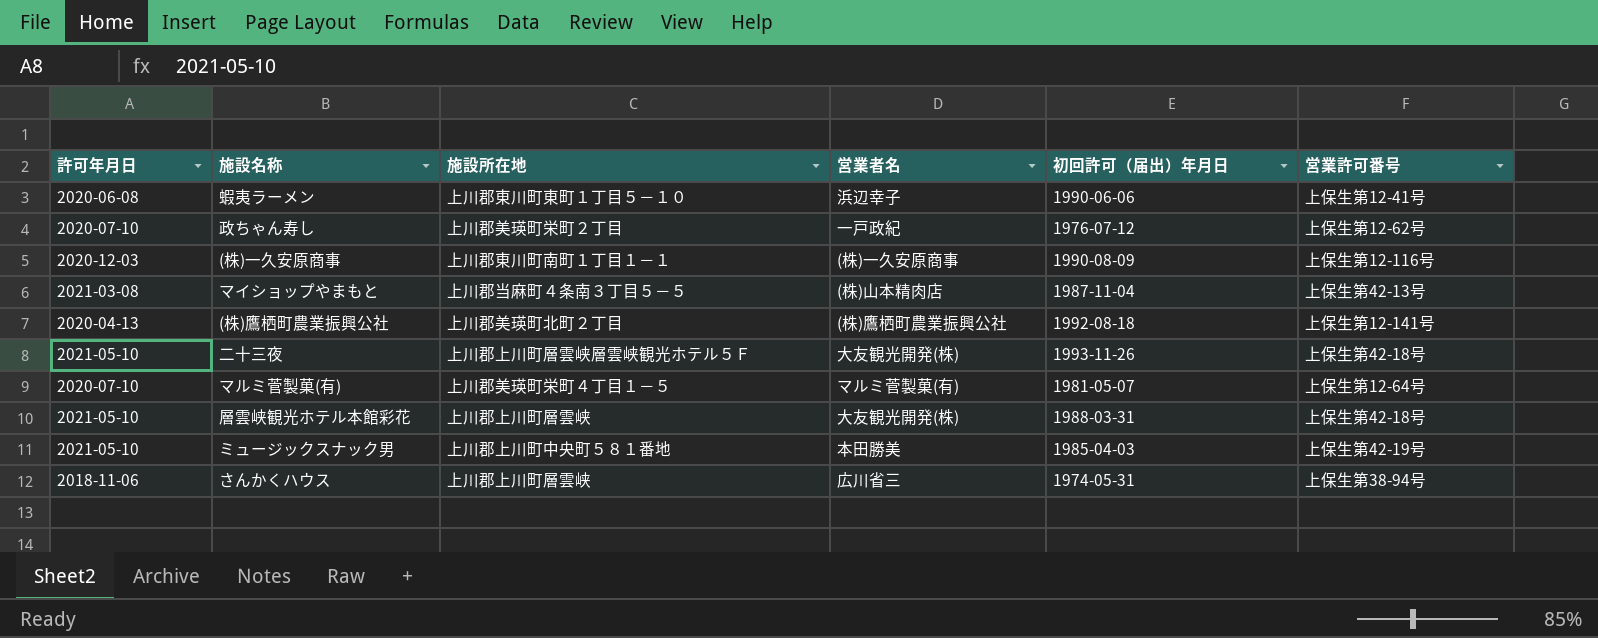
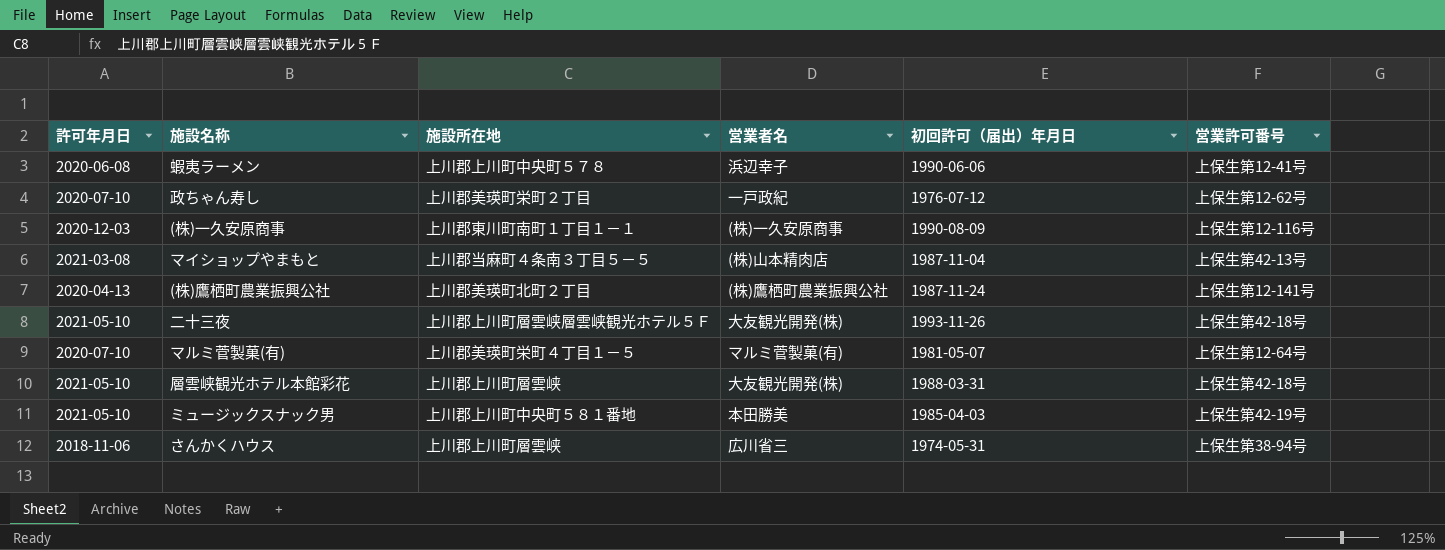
蝦夷ラーメン | 施設所在地: 上川郡東川町東町１丁目５－１０ -> 上川郡上川町中央町５７８
(株)鷹栖町農業振興公社 | 初回許可（届出）年月日: 1992-08-18 -> 1987-11-24

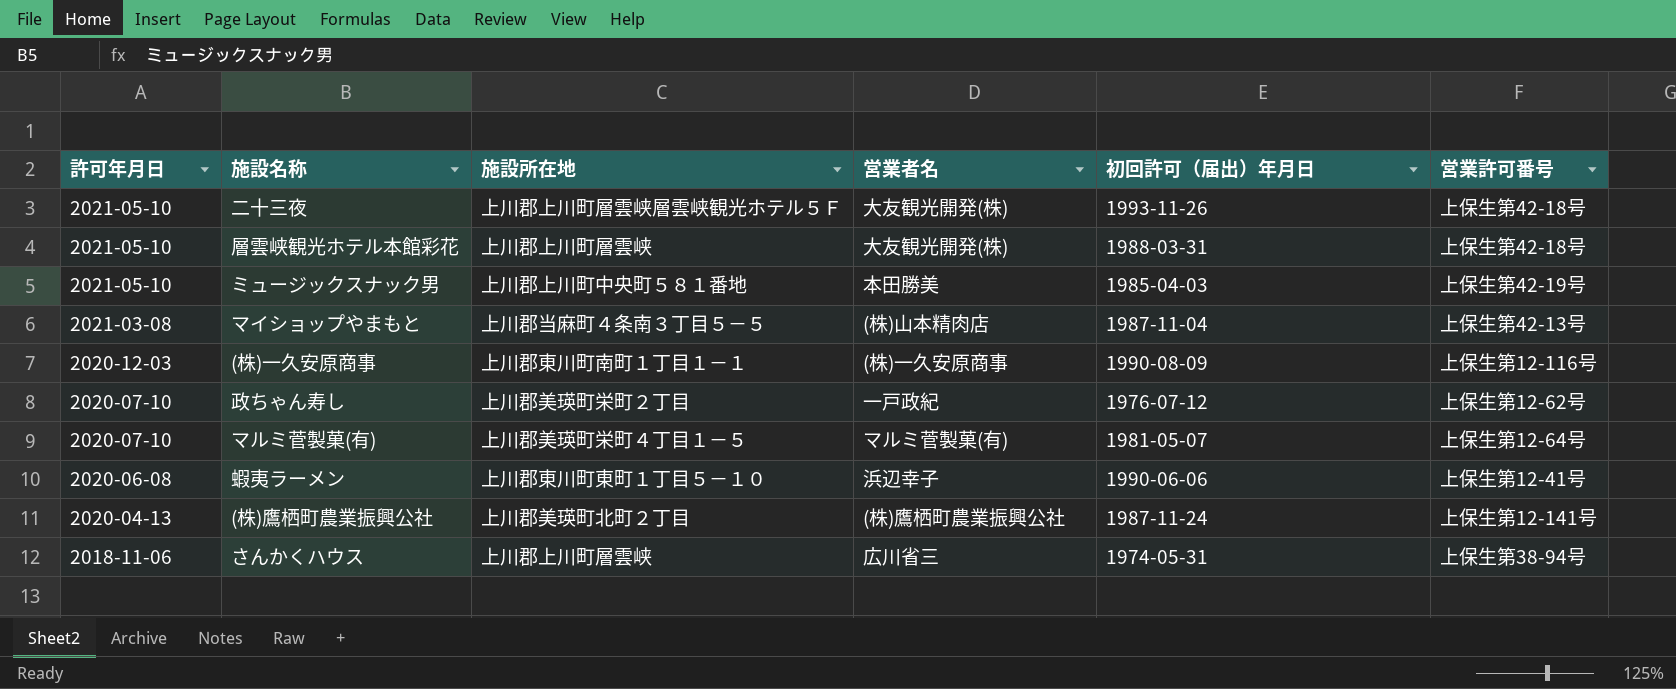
row order: none -> 許可年月日 descending
蝦夷ラーメン | 施設所在地: 上川郡上川町中央町５７８ -> 上川郡東川町東町１丁目５－１０

